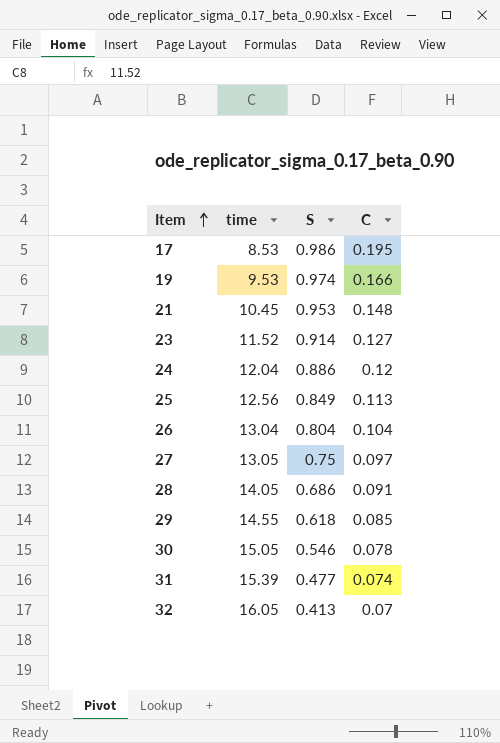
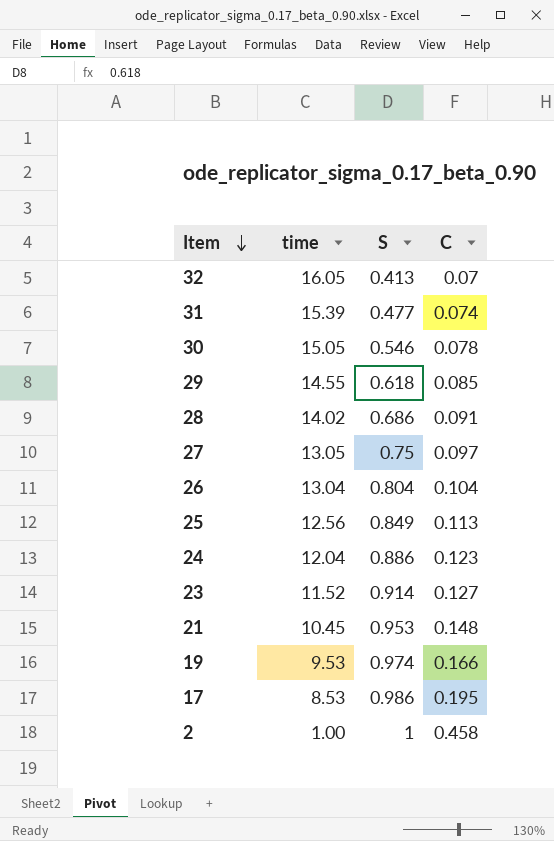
row order: Item ascending -> Item descending
28 | time: 14.05 -> 14.02
24 | C: 0.12 -> 0.123
row 2: none -> 1.00 | 1 | 0.458

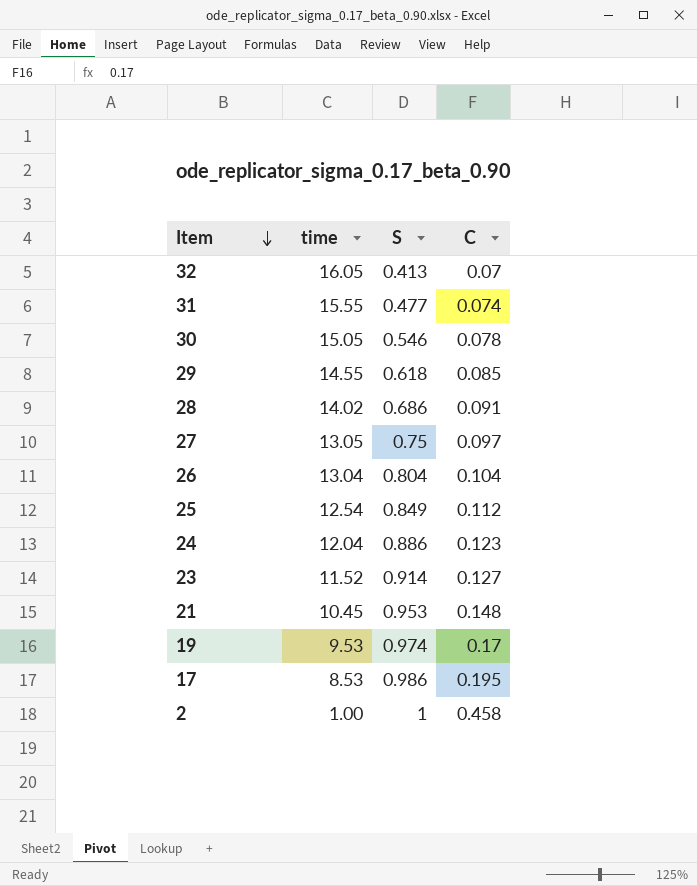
31 | time: 15.39 -> 15.55
25 | time: 12.56 -> 12.54
25 | C: 0.113 -> 0.112
19 | C: 0.166 -> 0.17

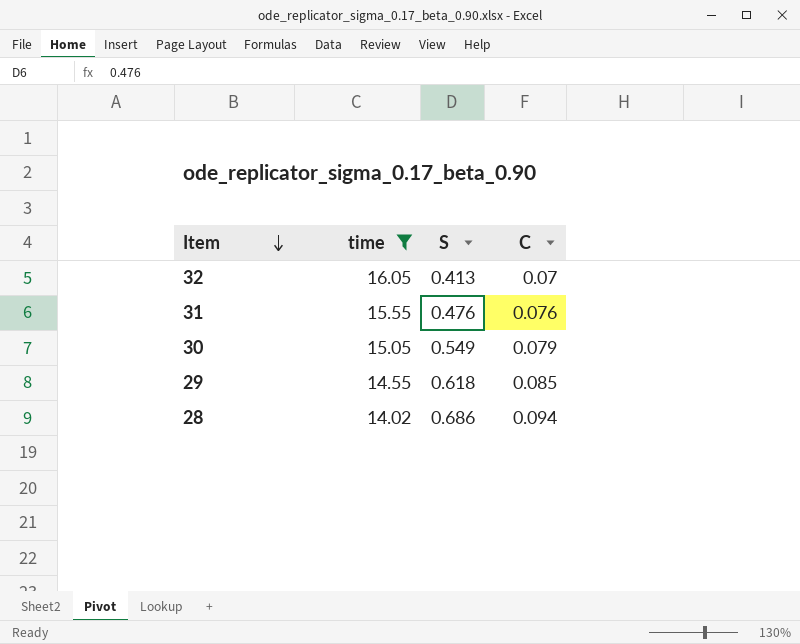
filter: none -> time >= 14.02
31 | S: 0.477 -> 0.476
31 | C: 0.074 -> 0.076
30 | S: 0.546 -> 0.549
30 | C: 0.078 -> 0.079
28 | C: 0.091 -> 0.094

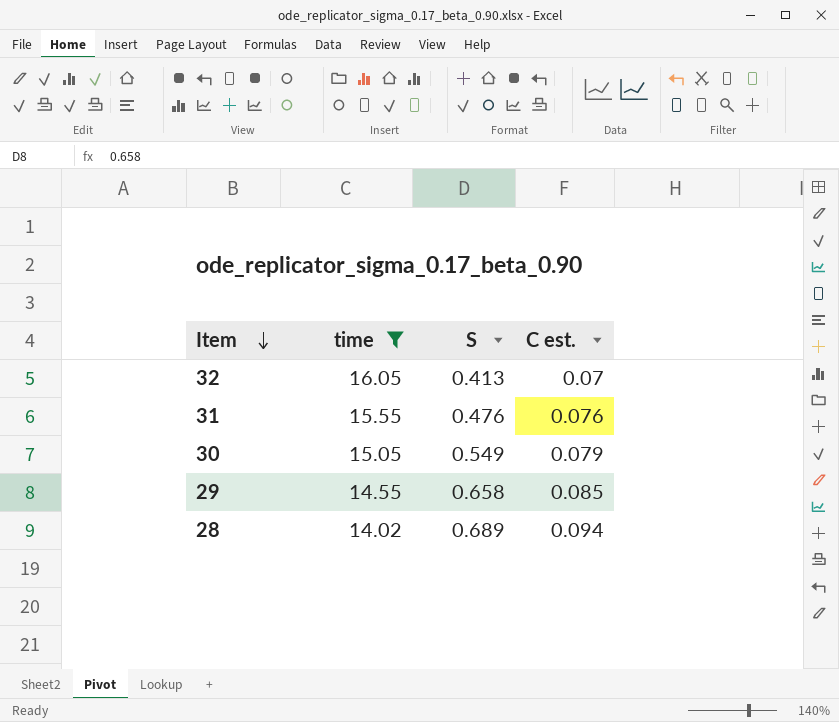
column name: C -> C est.
29 | S: 0.618 -> 0.658
28 | S: 0.686 -> 0.689

